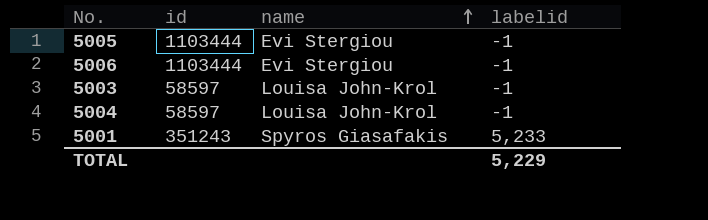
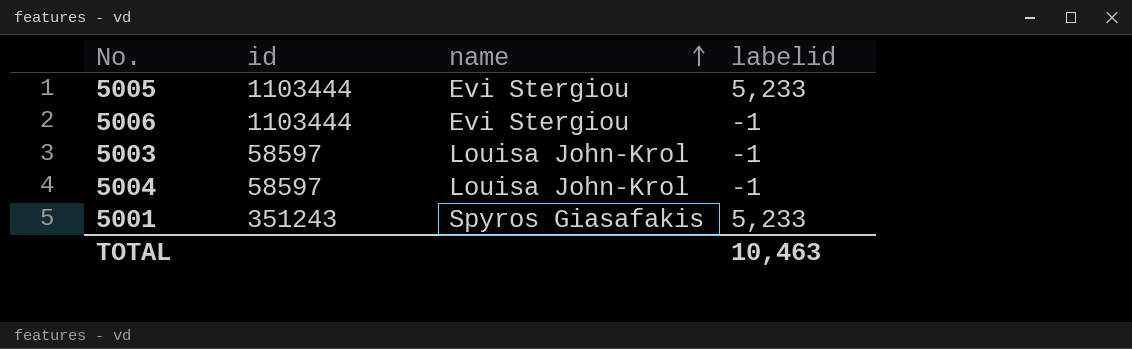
5005 | labelid: -1 -> 5,233
TOTAL | labelid: 5,229 -> 10,463

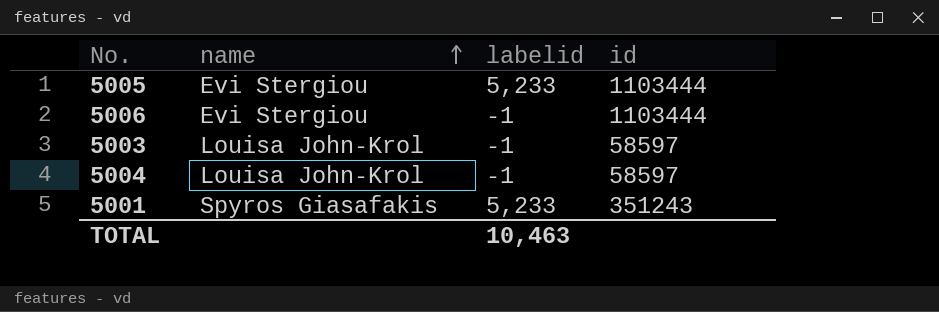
column id | position: 2 -> 4

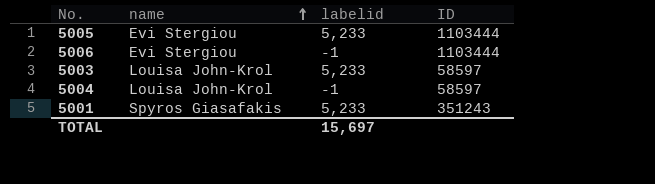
column name: id -> ID
5003 | labelid: -1 -> 5,233
TOTAL | labelid: 10,463 -> 15,697

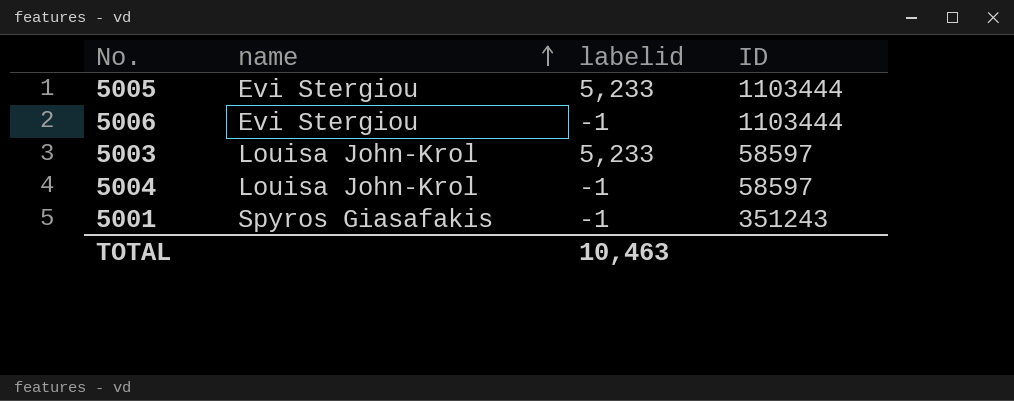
5001 | labelid: 5,233 -> -1
TOTAL | labelid: 15,697 -> 10,463

